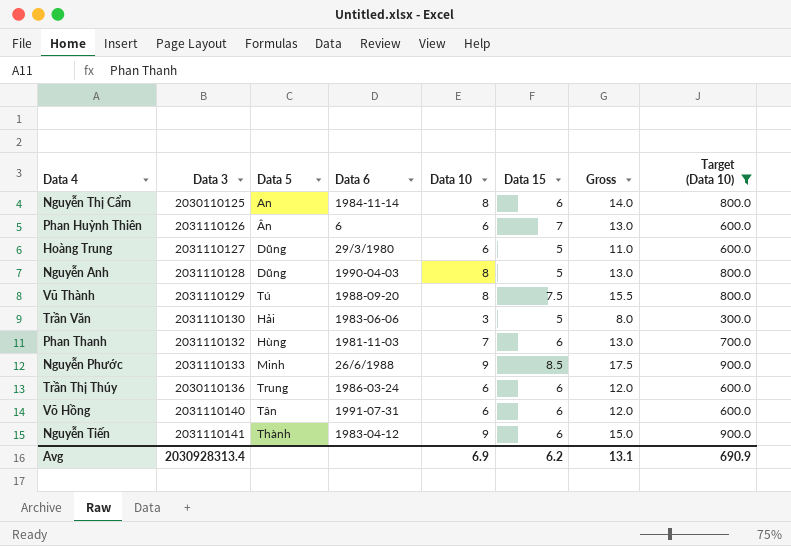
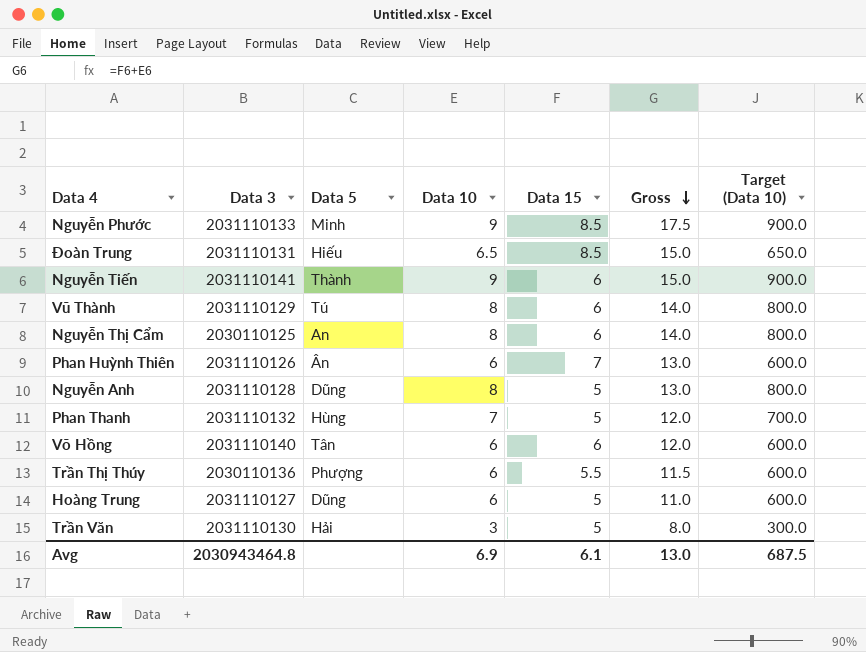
filter: Target (Data 10) != 650.0 -> none
row order: none -> Gross descending
column Data 6 | position: 4 -> none
Vũ Thành | Data 15: 7.5 -> 6
Vũ Thành | Gross: 15.5 -> 14.0
Phan Thanh | Data 15: 6 -> 5
Phan Thanh | Gross: 13.0 -> 12.0
Trần Thị Thúy | Data 5: Trung -> Phượng
Trần Thị Thúy | Data 15: 6 -> 5.5
Trần Thị Thúy | Gross: 12.0 -> 11.5
Avg | Data 3: 2030928313.4 -> 2030943464.8
Avg | Data 15: 6.2 -> 6.1
Avg | Gross: 13.1 -> 13.0
Avg | Target (Data 10): 690.9 -> 687.5

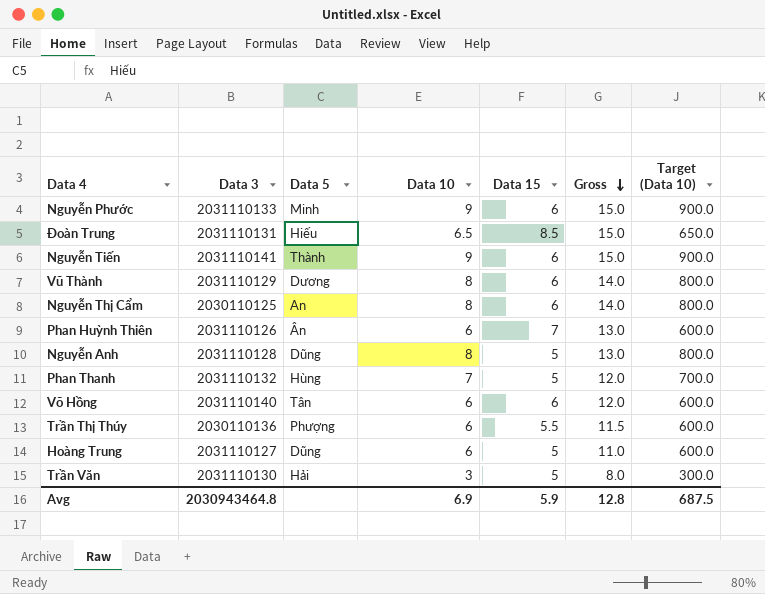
Nguyễn Phước | Data 15: 8.5 -> 6
Nguyễn Phước | Gross: 17.5 -> 15.0
Vũ Thành | Data 5: Tú -> Dương
Avg | Data 15: 6.1 -> 5.9
Avg | Gross: 13.0 -> 12.8

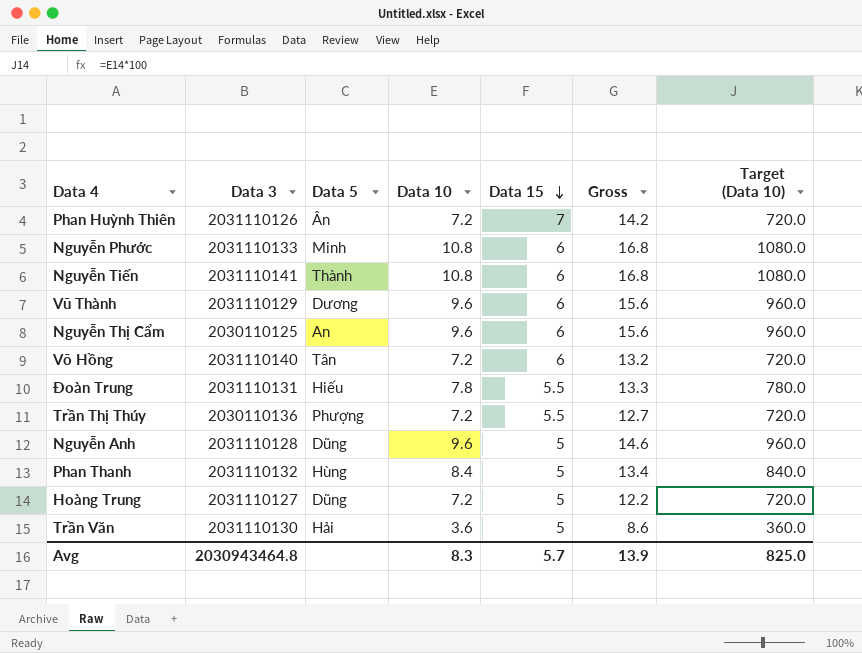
row order: Gross descending -> Data 15 descending
Phan Huỳnh Thiên | Data 10: 6 -> 7.2
Phan Huỳnh Thiên | Gross: 13.0 -> 14.2
Phan Huỳnh Thiên | Target (Data 10): 600.0 -> 720.0
Nguyễn Phước | Data 10: 9 -> 10.8
Nguyễn Phước | Gross: 15.0 -> 16.8
Nguyễn Phước | Target (Data 10): 900.0 -> 1080.0
Nguyễn Tiến | Data 10: 9 -> 10.8
Nguyễn Tiến | Gross: 15.0 -> 16.8
Nguyễn Tiến | Target (Data 10): 900.0 -> 1080.0
Vũ Thành | Data 10: 8 -> 9.6
Vũ Thành | Gross: 14.0 -> 15.6
Vũ Thành | Target (Data 10): 800.0 -> 960.0
Nguyễn Thị Cẩm | Data 10: 8 -> 9.6
Nguyễn Thị Cẩm | Gross: 14.0 -> 15.6
Nguyễn Thị Cẩm | Target (Data 10): 800.0 -> 960.0
Võ Hồng | Data 10: 6 -> 7.2
Võ Hồng | Gross: 12.0 -> 13.2
Võ Hồng | Target (Data 10): 600.0 -> 720.0
Đoàn Trung | Data 10: 6.5 -> 7.8
Đoàn Trung | Data 15: 8.5 -> 5.5
Đoàn Trung | Gross: 15.0 -> 13.3
Đoàn Trung | Target (Data 10): 650.0 -> 780.0
Trần Thị Thúy | Data 10: 6 -> 7.2
Trần Thị Thúy | Gross: 11.5 -> 12.7
Trần Thị Thúy | Target (Data 10): 600.0 -> 720.0
Nguyễn Anh | Data 10: 8 -> 9.6
Nguyễn Anh | Gross: 13.0 -> 14.6
Nguyễn Anh | Target (Data 10): 800.0 -> 960.0
Phan Thanh | Data 10: 7 -> 8.4
Phan Thanh | Gross: 12.0 -> 13.4
Phan Thanh | Target (Data 10): 700.0 -> 840.0
Hoàng Trung | Data 10: 6 -> 7.2
Hoàng Trung | Gross: 11.0 -> 12.2
Hoàng Trung | Target (Data 10): 600.0 -> 720.0
Trần Văn | Data 10: 3 -> 3.6
Trần Văn | Gross: 8.0 -> 8.6
Trần Văn | Target (Data 10): 300.0 -> 360.0
Avg | Data 10: 6.9 -> 8.3
Avg | Data 15: 5.9 -> 5.7
Avg | Gross: 12.8 -> 13.9
Avg | Target (Data 10): 687.5 -> 825.0

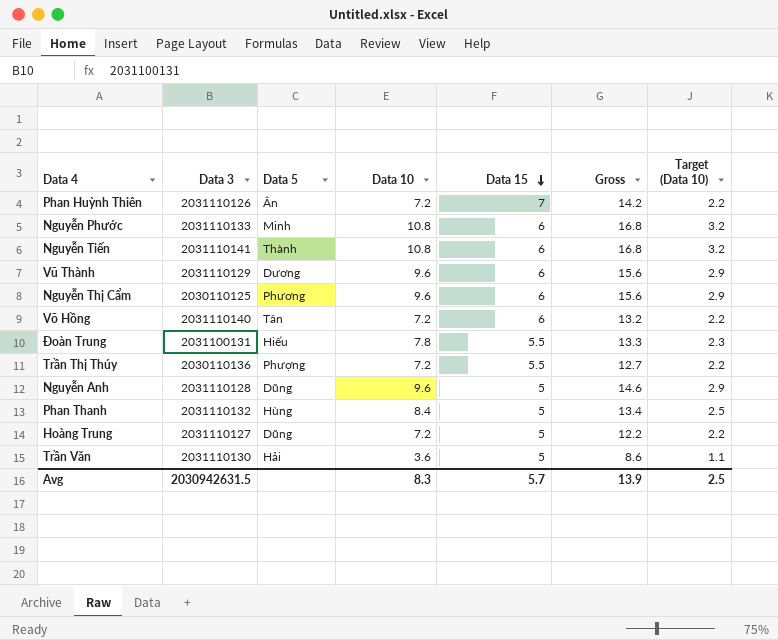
column Target (Data 10) | formula: [Data 10] * 100 -> [Data 10] * 0.3
Nguyễn Thị Cẩm | Data 5: An -> Phương
Đoàn Trung | Data 3: 2031110131 -> 2031100131
Avg | Data 3: 2030943464.8 -> 2030942631.5
Avg | Target (Data 10): 825.0 -> 2.5

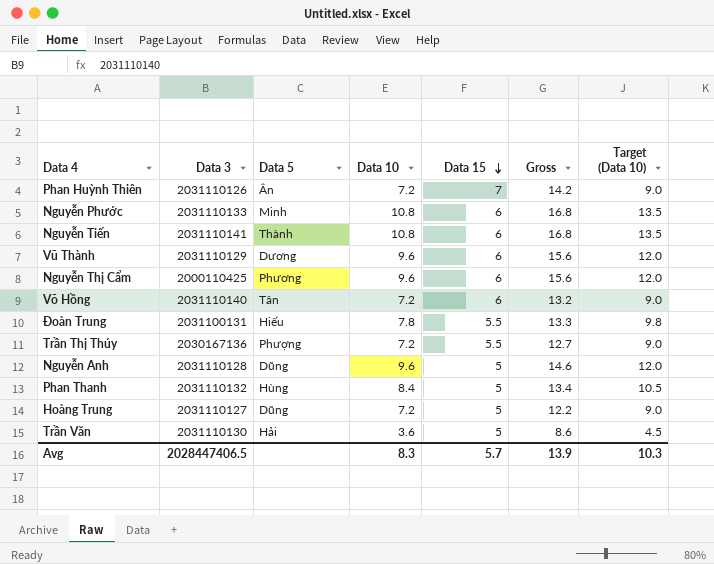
column Target (Data 10) | formula: [Data 10] * 0.3 -> [Data 10] * 1.25
Nguyễn Thị Cẩm | Data 3: 2030110125 -> 2000110425
Trần Thị Thúy | Data 3: 2030110136 -> 2030167136
Avg | Data 3: 2030942631.5 -> 2028447406.5
Avg | Target (Data 10): 2.5 -> 10.3

